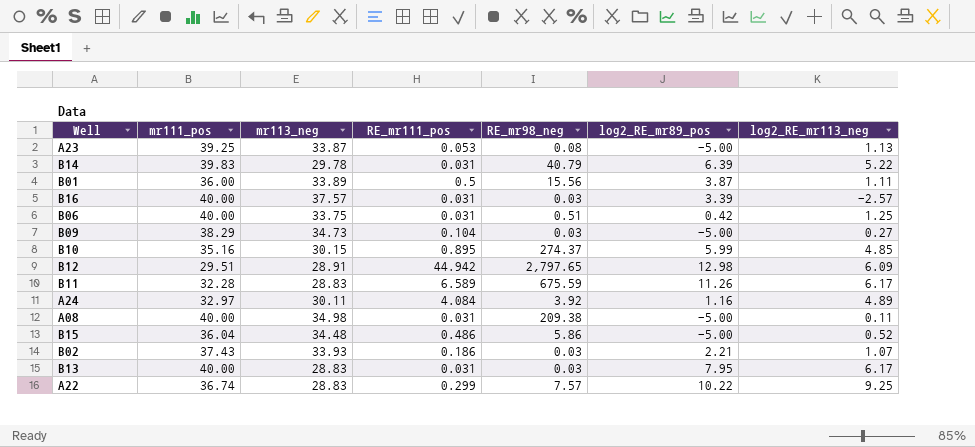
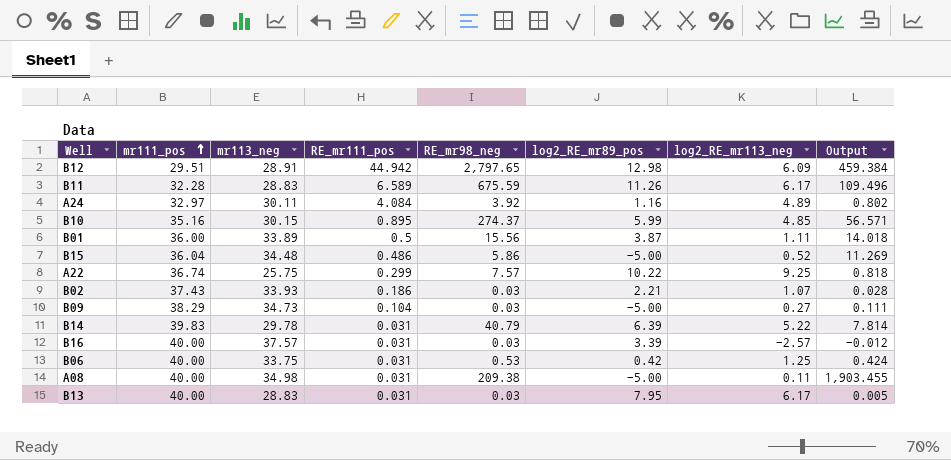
row order: none -> mr111_pos ascending
column Output | formula: none -> [RE_mr98_neg] / [log2_RE_mr113_neg]
row A23: 39.25 | 33.87 | 0.053 | 0.08 | -5.00 | 1.13 -> none
A22 | mr113_neg: 28.83 -> 25.75
B06 | RE_mr98_neg: 0.51 -> 0.53

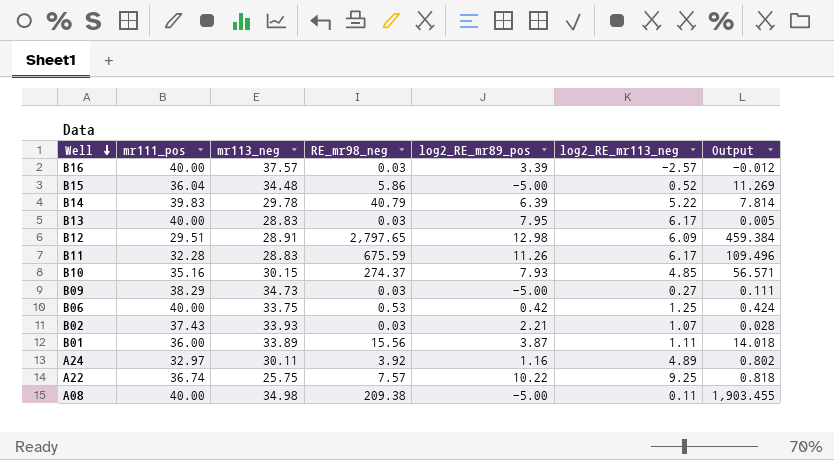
row order: mr111_pos ascending -> Well descending
column RE_mr111_pos | position: 4 -> none
B10 | log2_RE_mr89_pos: 5.99 -> 7.93

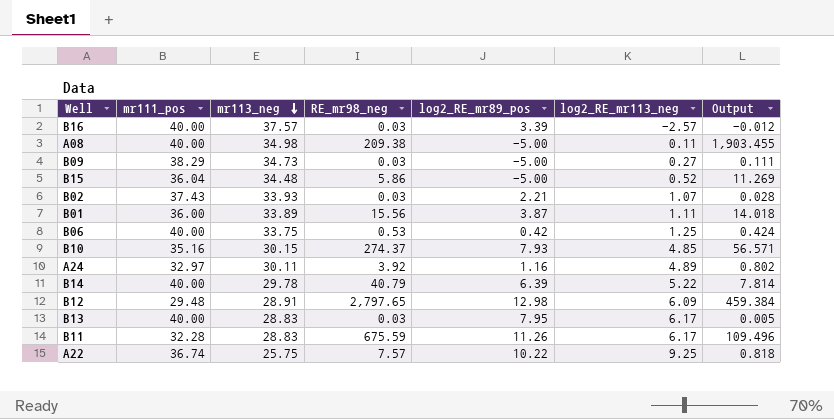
row order: Well descending -> mr113_neg descending
B14 | mr111_pos: 39.83 -> 40.00
B12 | mr111_pos: 29.51 -> 29.48

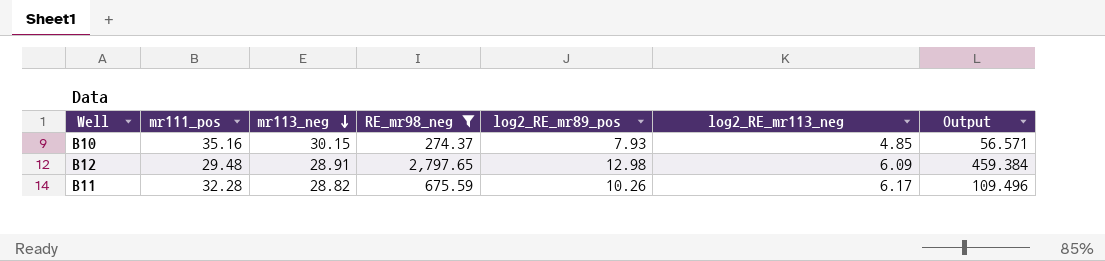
filter: none -> RE_mr98_neg >= 274.37
B11 | mr113_neg: 28.83 -> 28.82
B11 | log2_RE_mr89_pos: 11.26 -> 10.26

